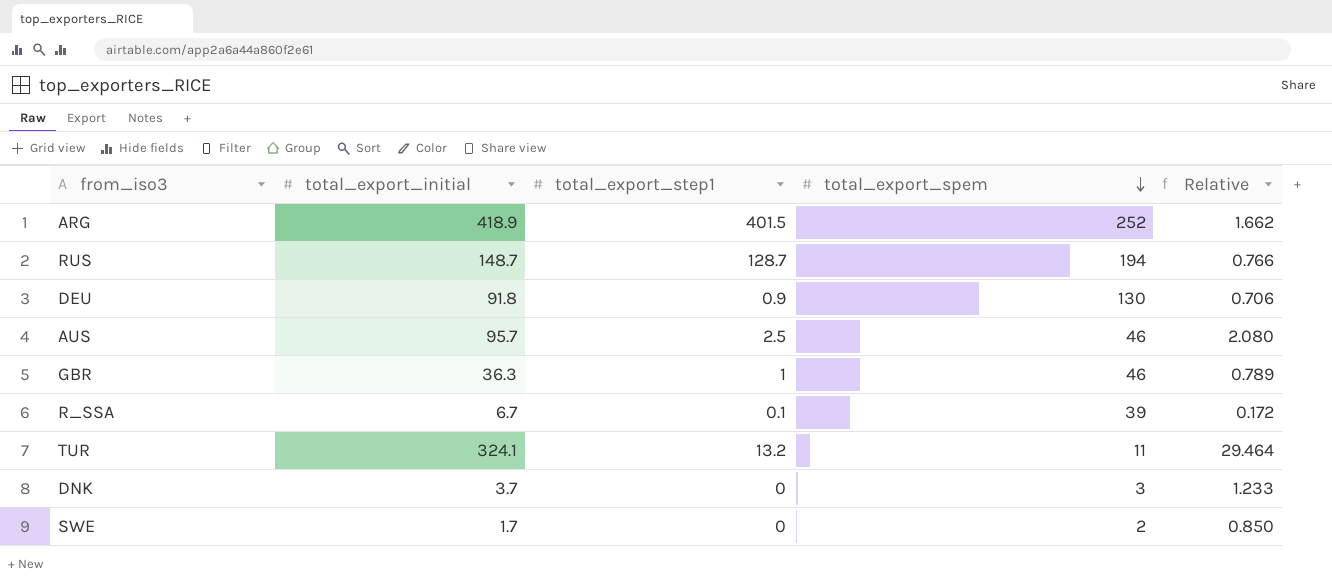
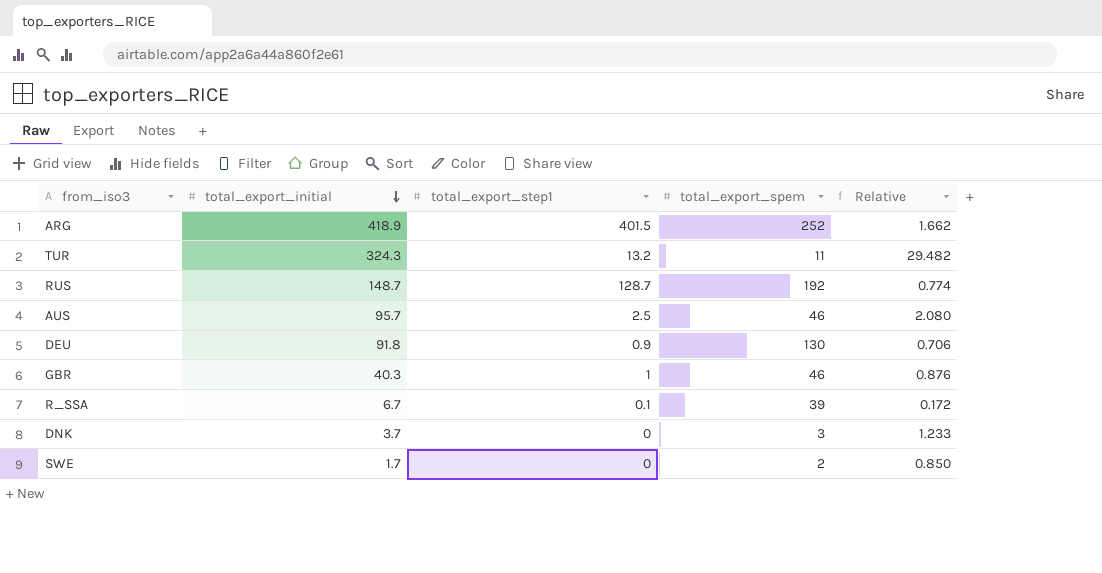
row order: total_export_spem descending -> total_export_initial descending
TUR | total_export_initial: 324.1 -> 324.3
TUR | Relative: 29.464 -> 29.482
RUS | total_export_spem: 194 -> 192
RUS | Relative: 0.766 -> 0.774
GBR | total_export_initial: 36.3 -> 40.3
GBR | Relative: 0.789 -> 0.876

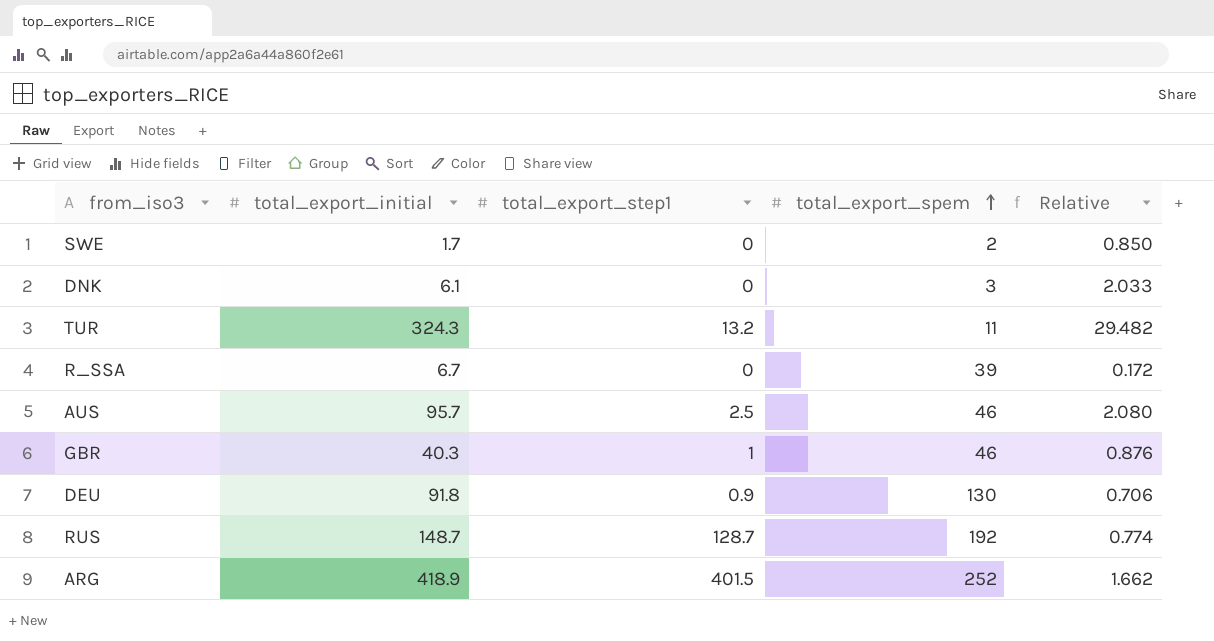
row order: total_export_initial descending -> total_export_spem ascending
DNK | total_export_initial: 3.7 -> 6.1
DNK | Relative: 1.233 -> 2.033
R_SSA | total_export_step1: 0.1 -> 0

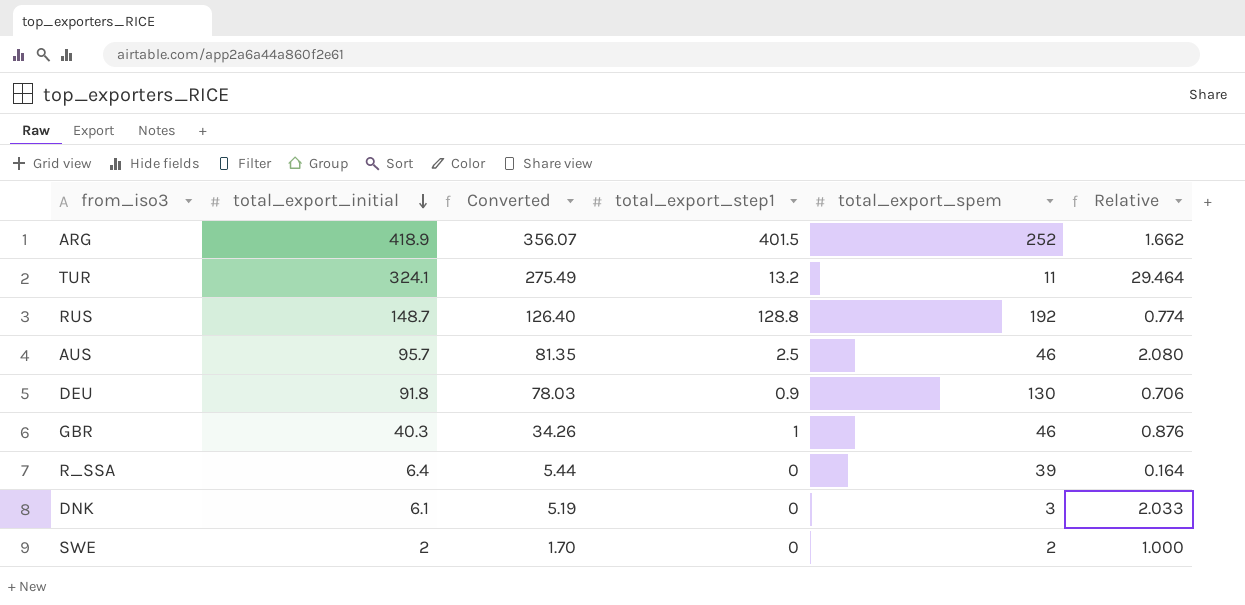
row order: total_export_spem ascending -> total_export_initial descending
column Converted | formula: none -> [total_export_initial] * 0.85
TUR | total_export_initial: 324.3 -> 324.1
TUR | Relative: 29.482 -> 29.464
RUS | total_export_step1: 128.7 -> 128.8
R_SSA | total_export_initial: 6.7 -> 6.4
R_SSA | Relative: 0.172 -> 0.164
SWE | total_export_initial: 1.7 -> 2
SWE | Relative: 0.850 -> 1.000

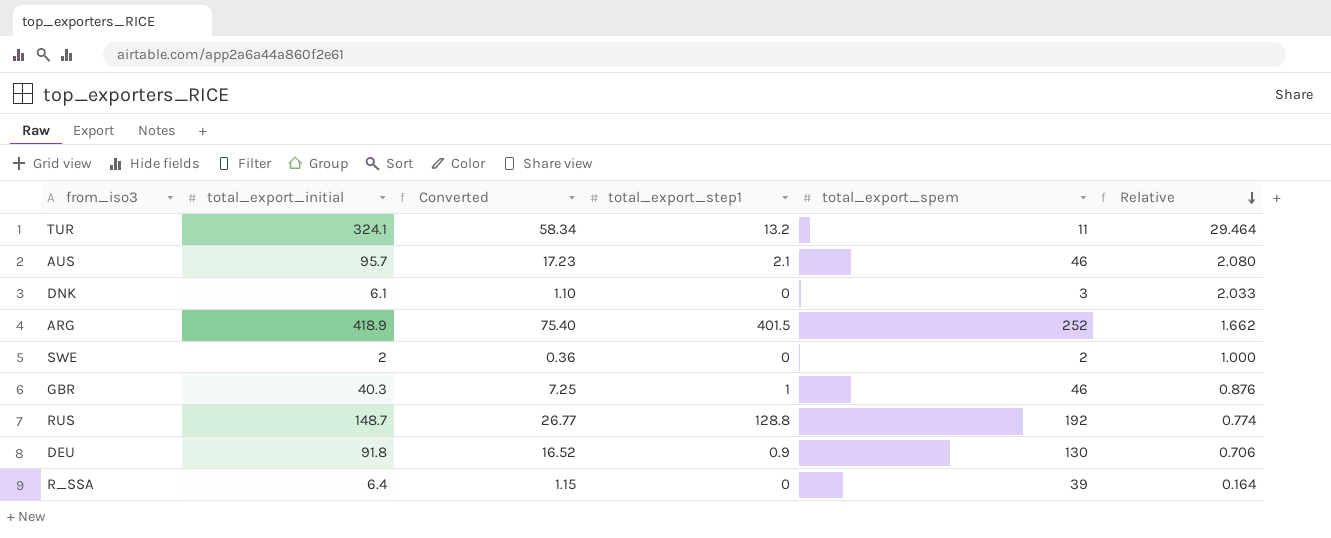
row order: total_export_initial descending -> Relative descending
column Converted | formula: [total_export_initial] * 0.85 -> [total_export_initial] * 0.18
AUS | total_export_step1: 2.5 -> 2.1

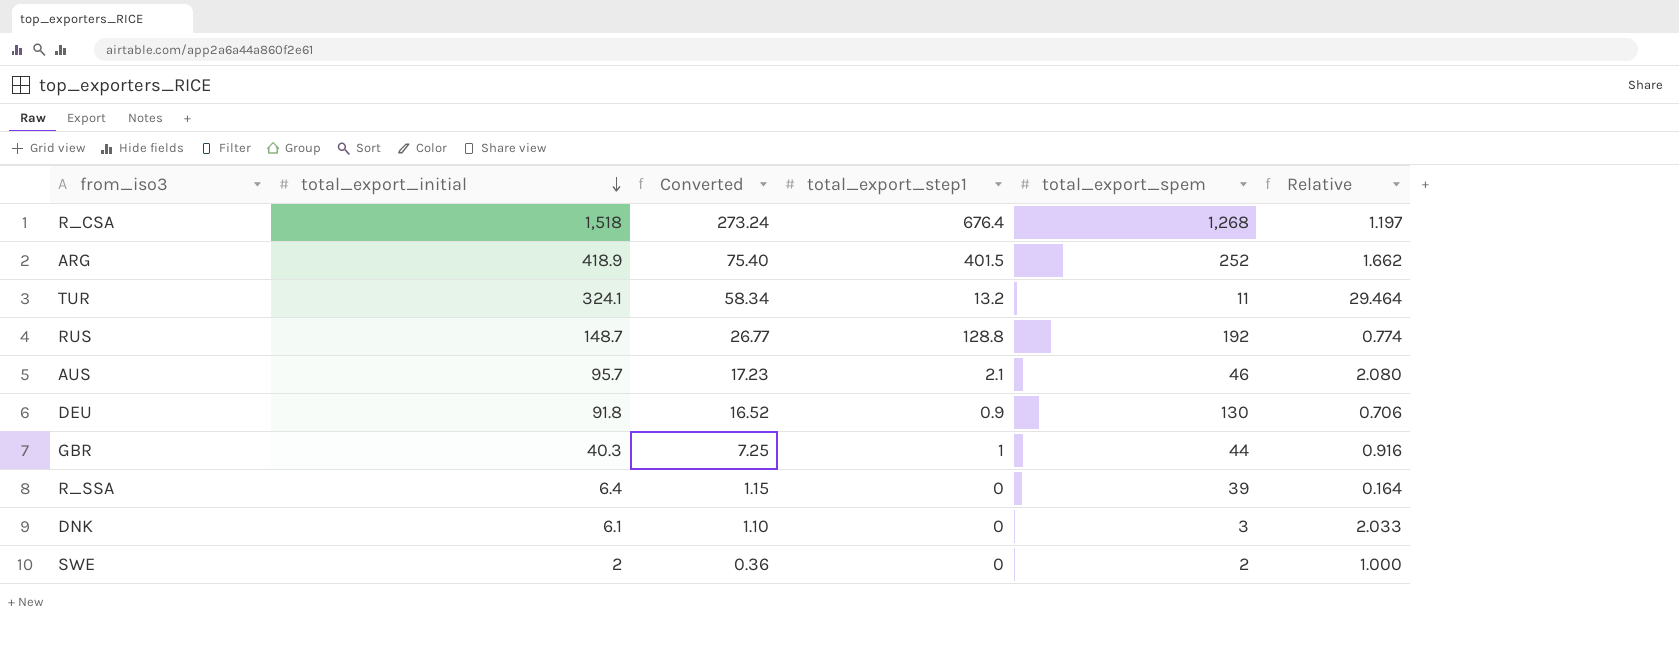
row order: Relative descending -> total_export_initial descending
row R_CSA: none -> 1,518 | 273.24 | 676.4 | 1,268 | 1.197
GBR | total_export_spem: 46 -> 44
GBR | Relative: 0.876 -> 0.916

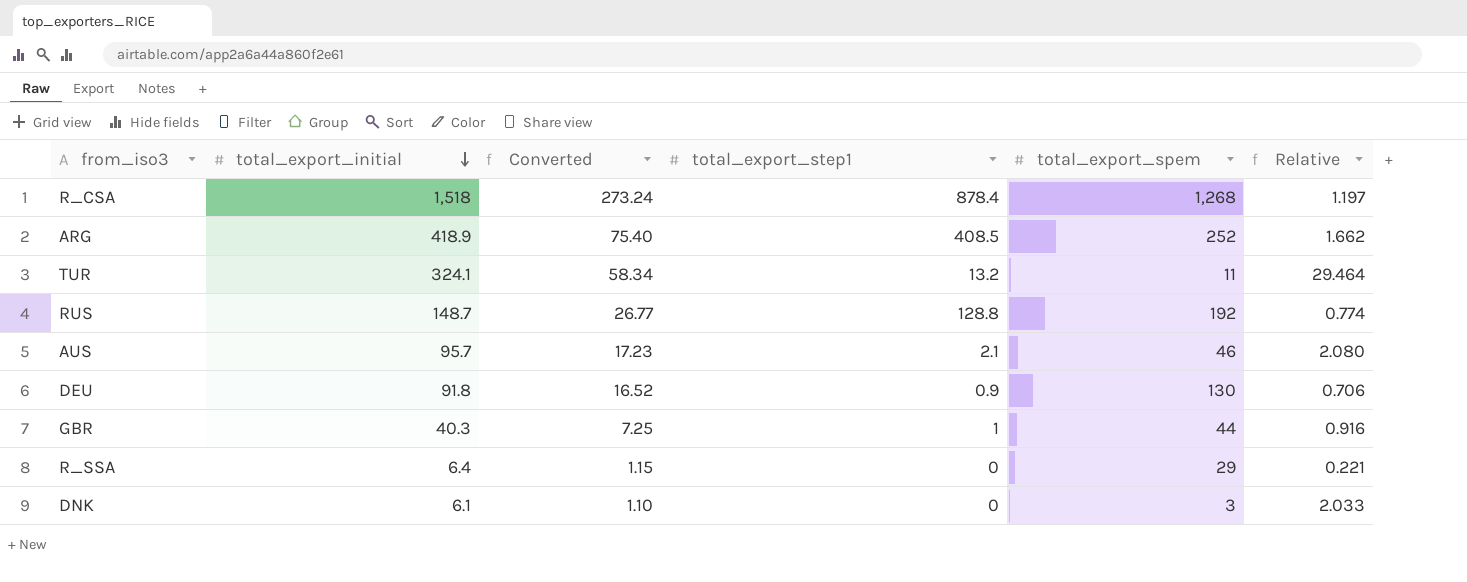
row SWE: 2 | 0.36 | 0 | 2 | 1.000 -> none
R_CSA | total_export_step1: 676.4 -> 878.4
ARG | total_export_step1: 401.5 -> 408.5
R_SSA | total_export_spem: 39 -> 29
R_SSA | Relative: 0.164 -> 0.221

